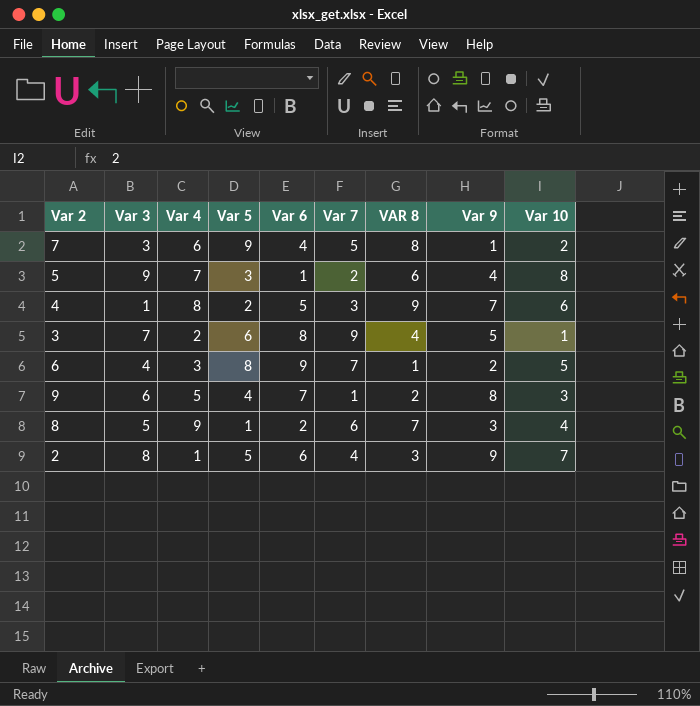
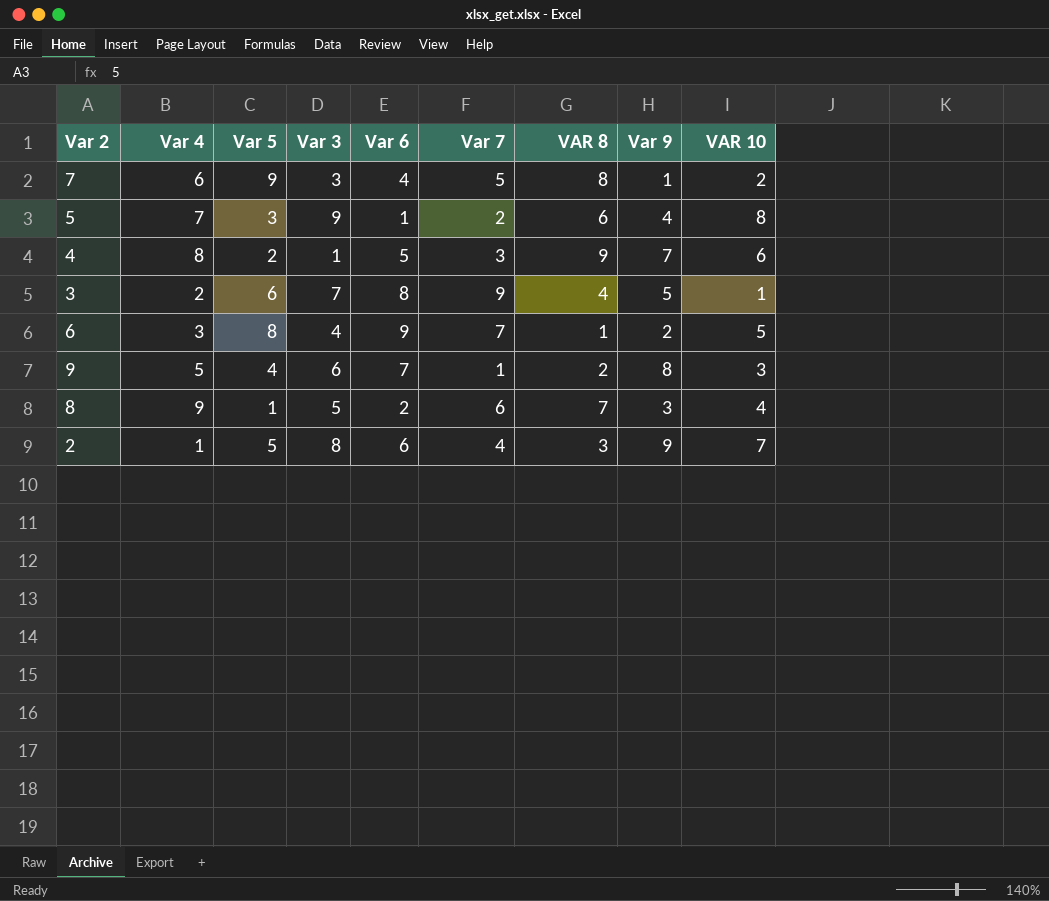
column Var 3 | position: 2 -> 4
column name: Var 10 -> VAR 10

